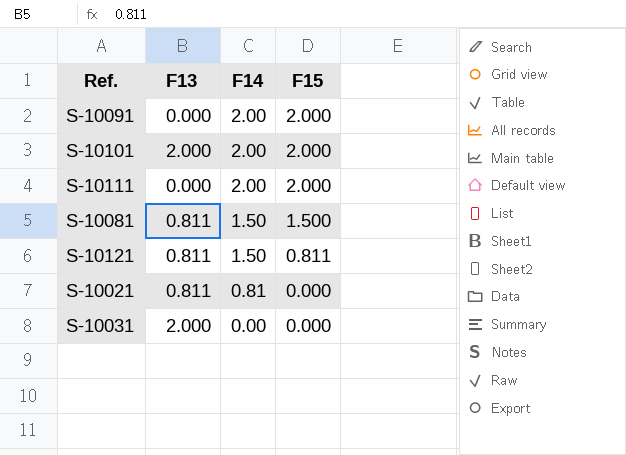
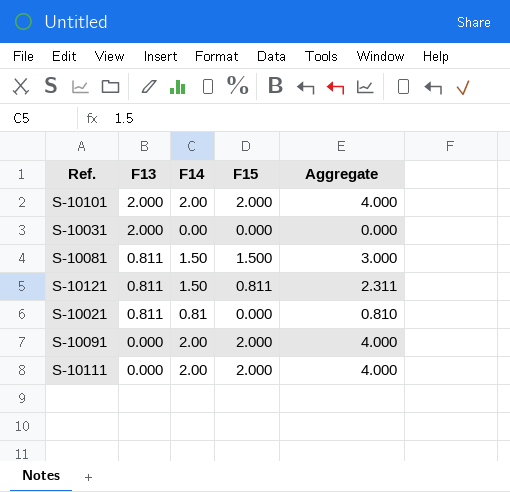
row order: F14 descending -> F13 descending
column Aggregate | formula: none -> [F14] + [F15]

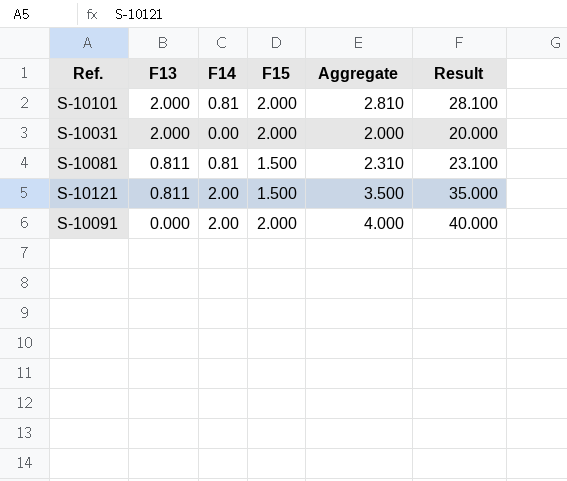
column Result | formula: none -> [Aggregate] * 10
row S-10021: 0.811 | 0.81 | 0.000 | 0.810 -> none
row S-10111: 0.000 | 2.00 | 2.000 | 4.000 -> none
S-10101 | F14: 2.00 -> 0.81
S-10101 | Aggregate: 4.000 -> 2.810
S-10031 | F15: 0.000 -> 2.000
S-10031 | Aggregate: 0.000 -> 2.000
S-10081 | F14: 1.50 -> 0.81
S-10081 | Aggregate: 3.000 -> 2.310
S-10121 | F14: 1.50 -> 2.00
S-10121 | F15: 0.811 -> 1.500
S-10121 | Aggregate: 2.311 -> 3.500

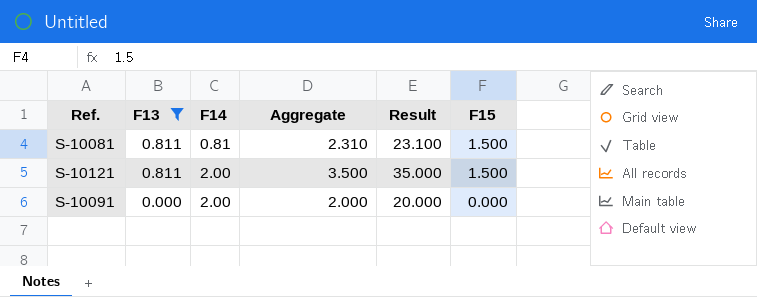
filter: none -> F13 != 2.000
column F15 | position: 4 -> 6
S-10091 | Aggregate: 4.000 -> 2.000
S-10091 | Result: 40.000 -> 20.000
S-10091 | F15: 2.000 -> 0.000

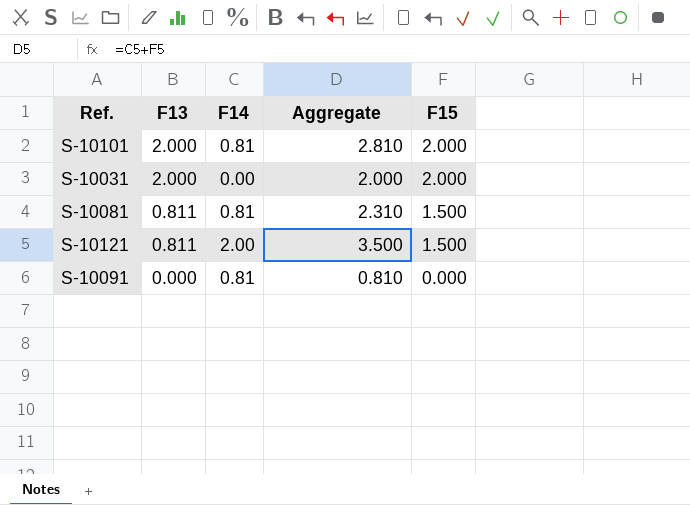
filter: F13 != 2.000 -> none
column Result | formula: [Aggregate] * 10 -> none
S-10091 | F14: 2.00 -> 0.81
S-10091 | Aggregate: 2.000 -> 0.810

